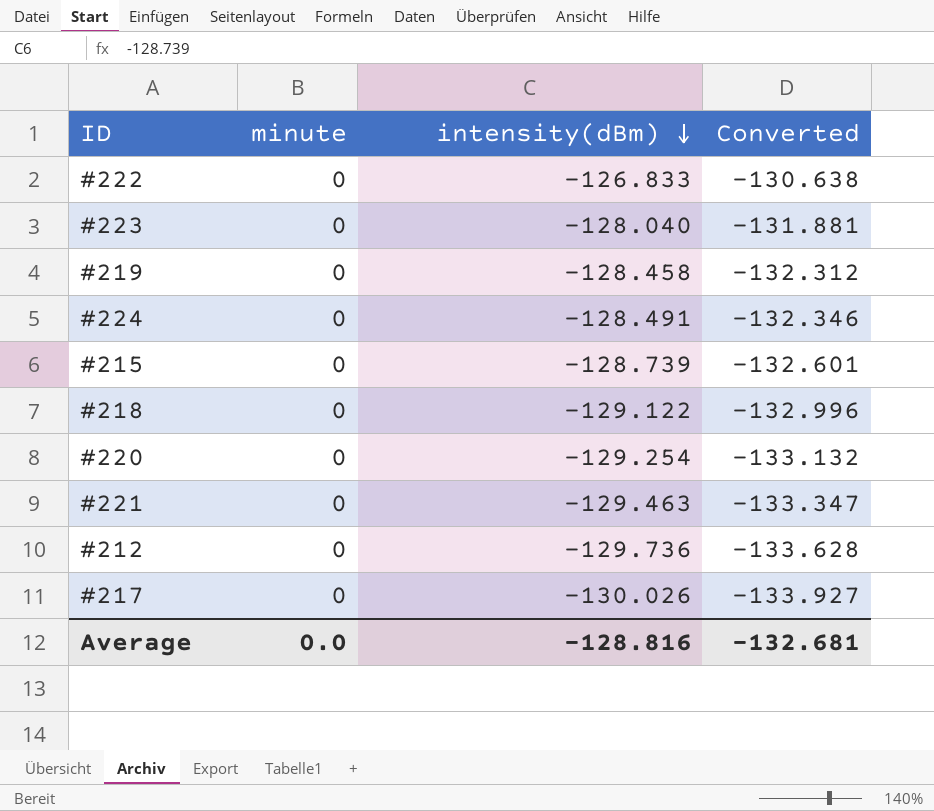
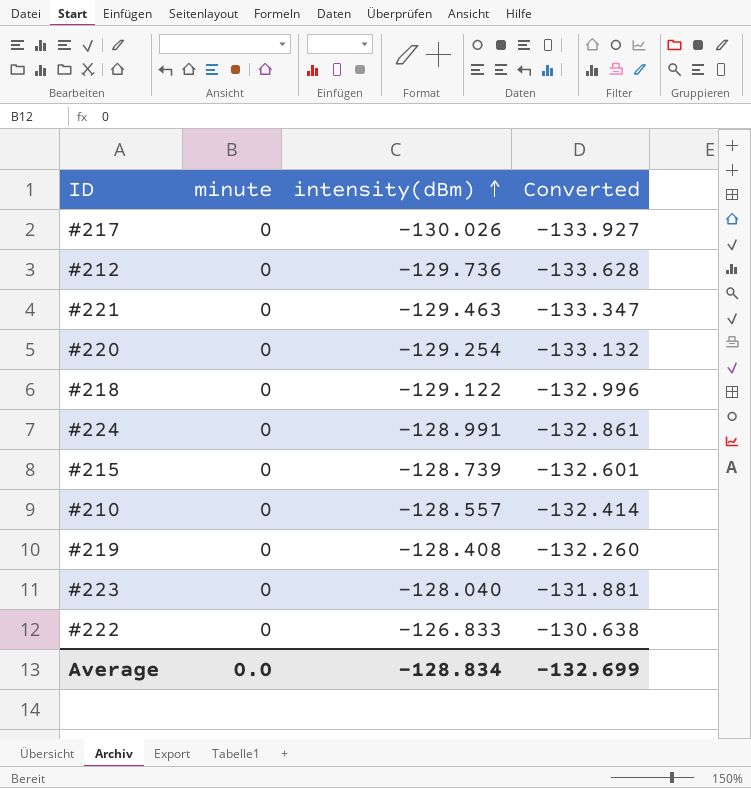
row order: intensity(dBm) descending -> intensity(dBm) ascending
#224 | intensity(dBm): -128.491 -> -128.991
#224 | Converted: -132.346 -> -132.861
row #210: none -> 0 | -128.557 | -132.414
#219 | intensity(dBm): -128.458 -> -128.408
#219 | Converted: -132.312 -> -132.260
Average | intensity(dBm): -128.816 -> -128.834
Average | Converted: -132.681 -> -132.699

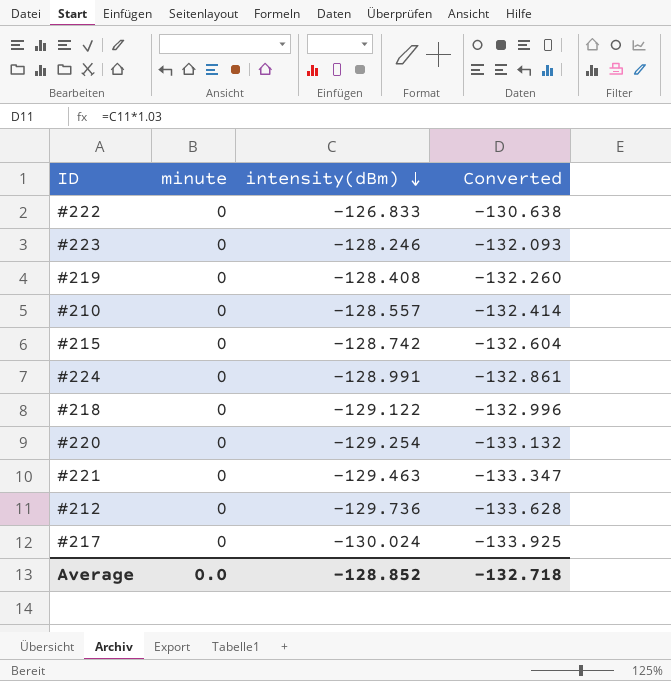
row order: intensity(dBm) ascending -> intensity(dBm) descending
#223 | intensity(dBm): -128.040 -> -128.246
#223 | Converted: -131.881 -> -132.093
#215 | intensity(dBm): -128.739 -> -128.742
#215 | Converted: -132.601 -> -132.604
#217 | intensity(dBm): -130.026 -> -130.024
#217 | Converted: -133.927 -> -133.925
Average | intensity(dBm): -128.834 -> -128.852
Average | Converted: -132.699 -> -132.718

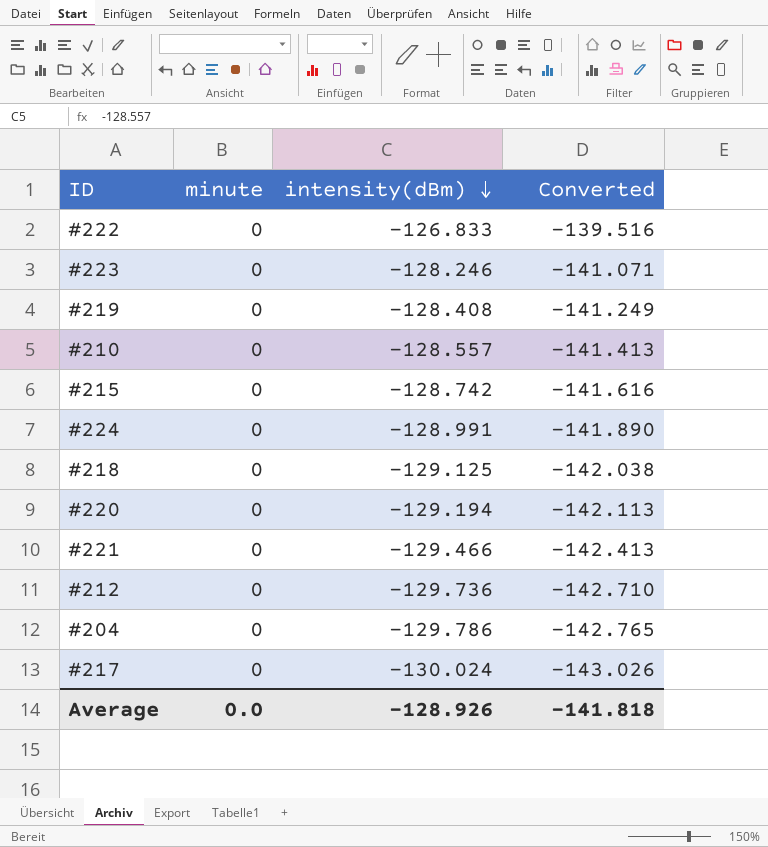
column Converted | formula: [intensity(dBm)] * 1.03 -> [intensity(dBm)] * 1.1
#218 | intensity(dBm): -129.122 -> -129.125
#220 | intensity(dBm): -129.254 -> -129.194
#221 | intensity(dBm): -129.463 -> -129.466
row #204: none -> 0 | -129.786 | -142.765
Average | intensity(dBm): -128.852 -> -128.926
Average | Converted: -132.718 -> -141.818

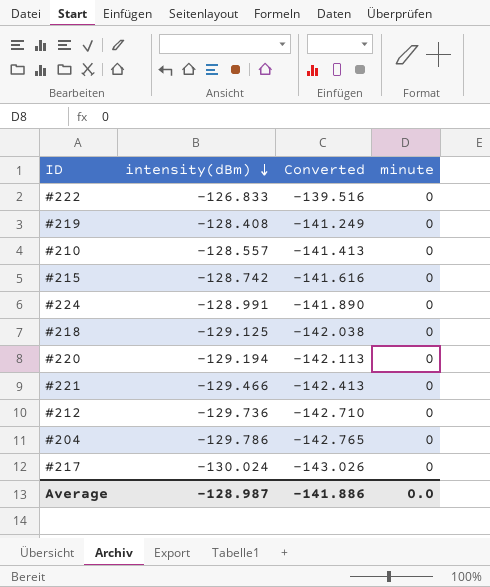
column minute | position: 2 -> 4
row #223: 0 | -128.246 | -141.071 -> none
Average | intensity(dBm): -128.926 -> -128.987
Average | Converted: -141.818 -> -141.886

